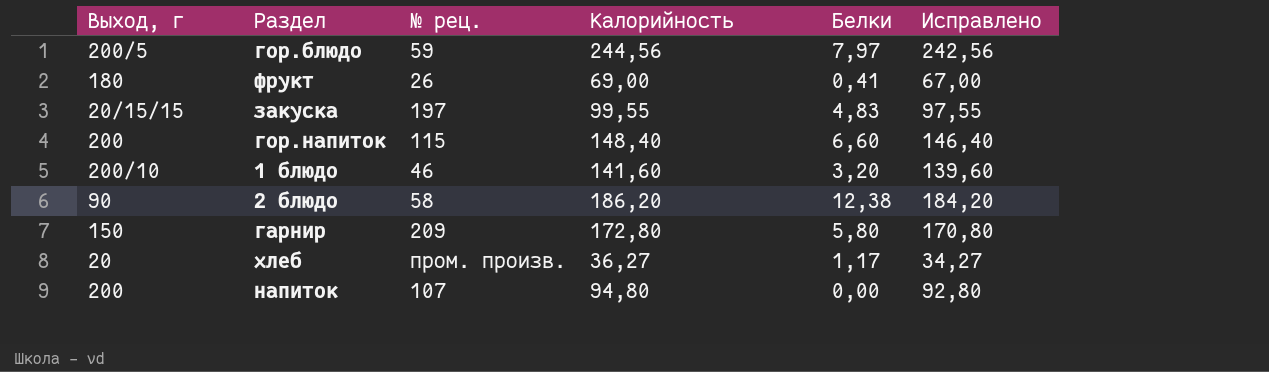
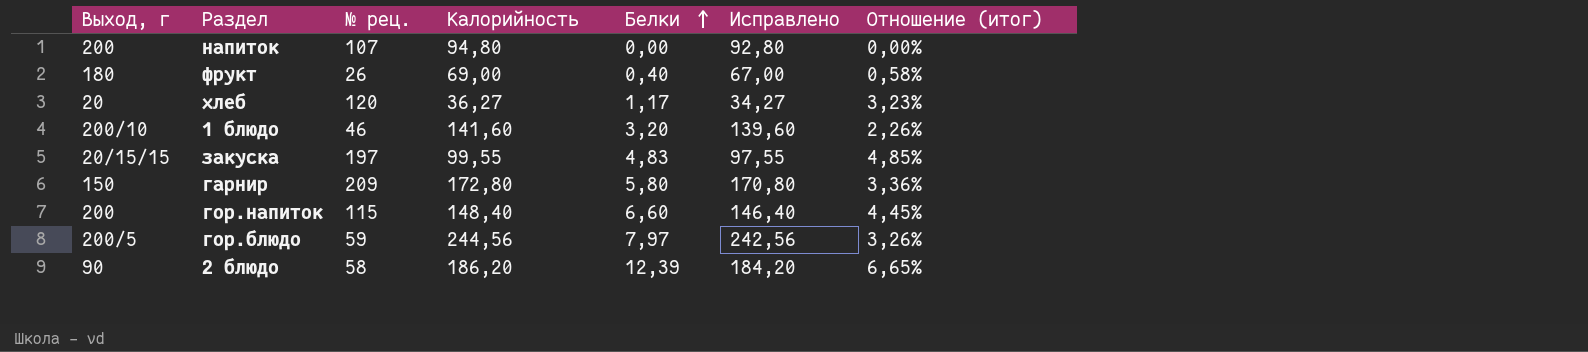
row order: none -> Белки ascending
column Отношение (итог) | formula: none -> [Белки] / [Калорийность]
фрукт | Белки: 0,41 -> 0,40
хлеб | № рец.: пром. произв. -> 120
2 блюдо | Белки: 12,38 -> 12,39

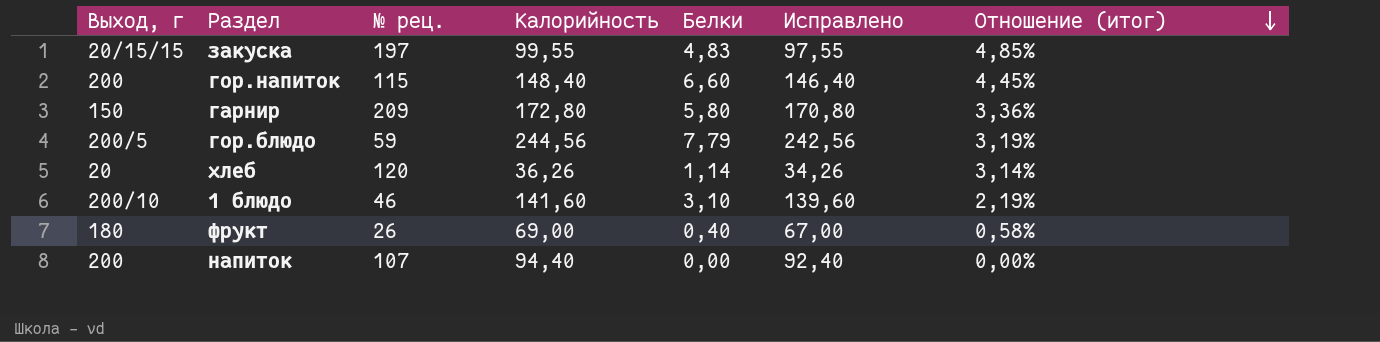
row order: Белки ascending -> Отношение (итог) descending
row 2 блюдо: 90 | 58 | 186,20 | 12,39 | 184,20 | 6,65% -> none
гор.блюдо | Белки: 7,97 -> 7,79
гор.блюдо | Отношение (итог): 3,26% -> 3,19%
хлеб | Калорийность: 36,27 -> 36,26
хлеб | Белки: 1,17 -> 1,14
хлеб | Исправлено: 34,27 -> 34,26
хлеб | Отношение (итог): 3,23% -> 3,14%
1 блюдо | Белки: 3,20 -> 3,10
1 блюдо | Отношение (итог): 2,26% -> 2,19%
напиток | Калорийность: 94,80 -> 94,40
напиток | Исправлено: 92,80 -> 92,40

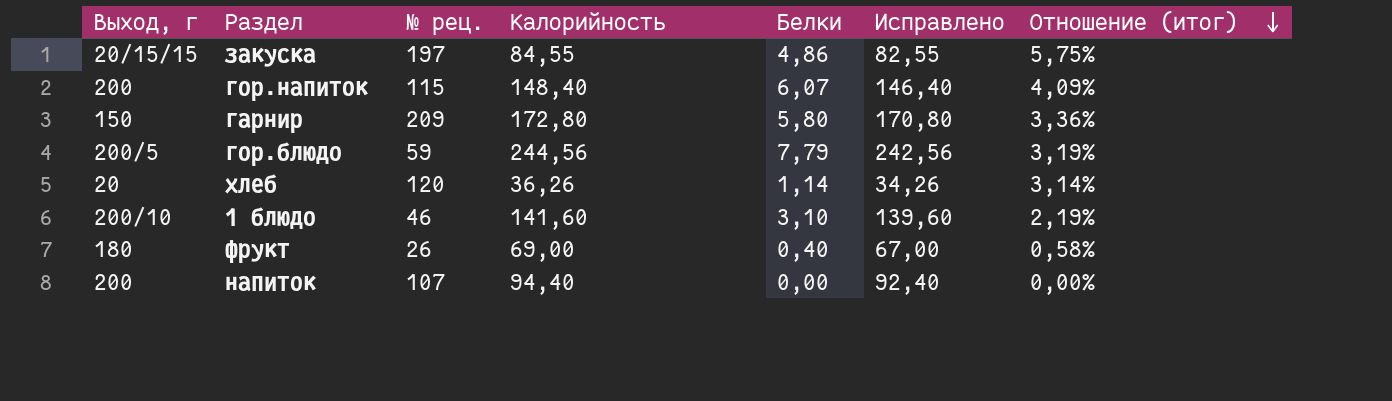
закуска | Калорийность: 99,55 -> 84,55
закуска | Белки: 4,83 -> 4,86
закуска | Исправлено: 97,55 -> 82,55
закуска | Отношение (итог): 4,85% -> 5,75%
гор.напиток | Белки: 6,60 -> 6,07
гор.напиток | Отношение (итог): 4,45% -> 4,09%

